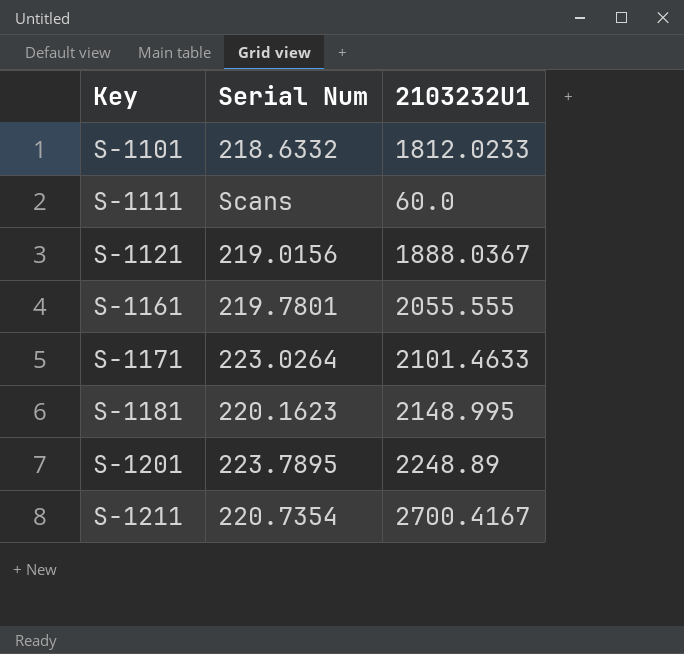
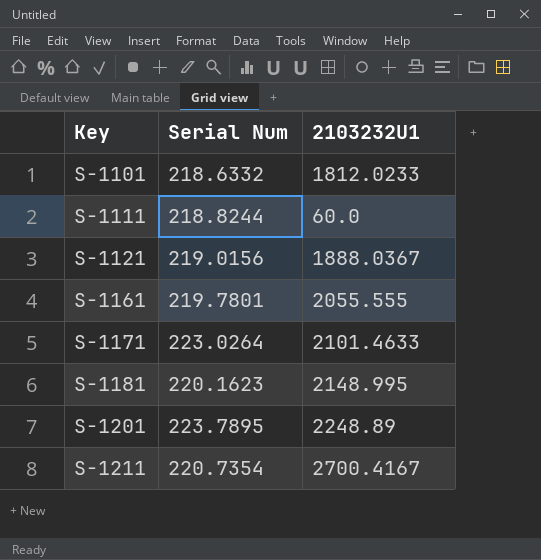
S-1111 | Serial Num: Scans -> 218.8244

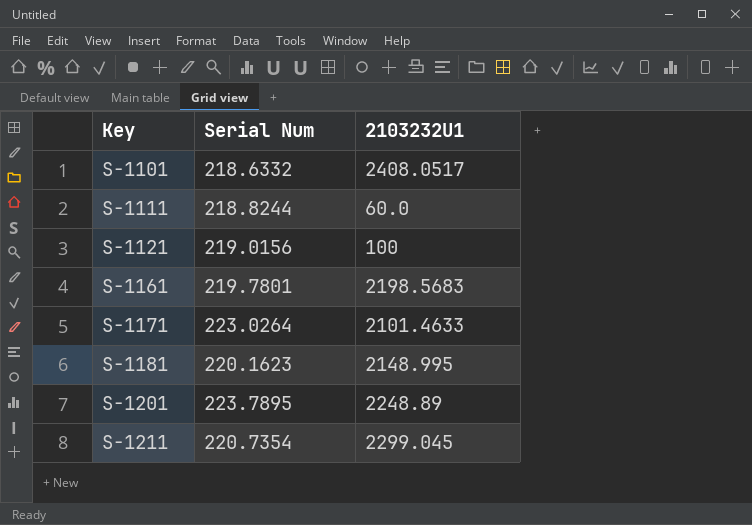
S-1101 | 2103232U1: 1812.0233 -> 2408.0517
S-1121 | 2103232U1: 1888.0367 -> 100
S-1161 | 2103232U1: 2055.555 -> 2198.5683
S-1211 | 2103232U1: 2700.4167 -> 2299.045

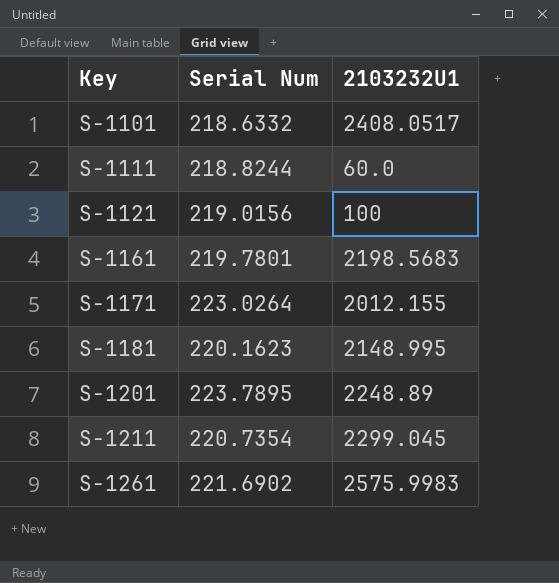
S-1171 | 2103232U1: 2101.4633 -> 2012.155
row S-1261: none -> 221.6902 | 2575.9983

